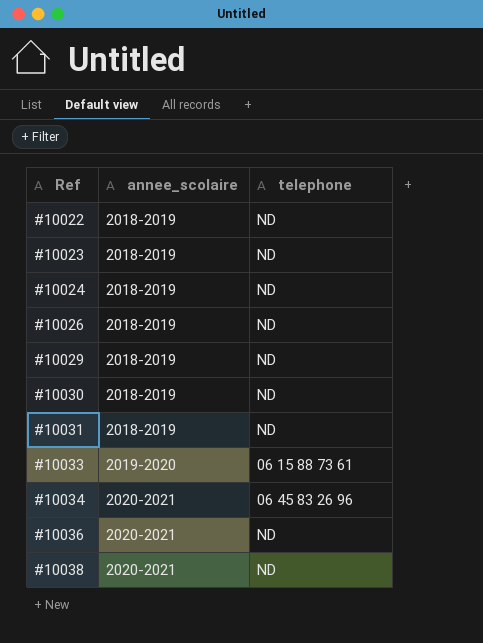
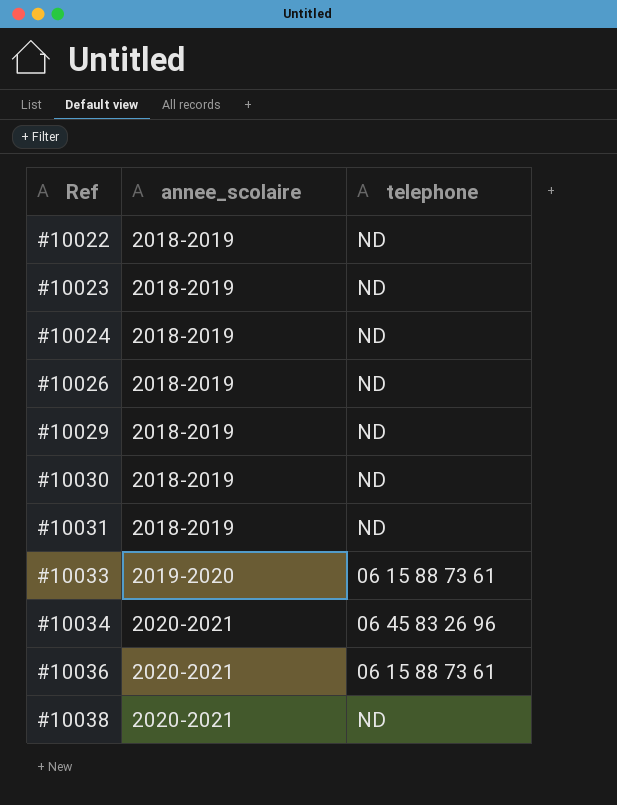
#10036 | telephone: ND -> 06 15 88 73 61

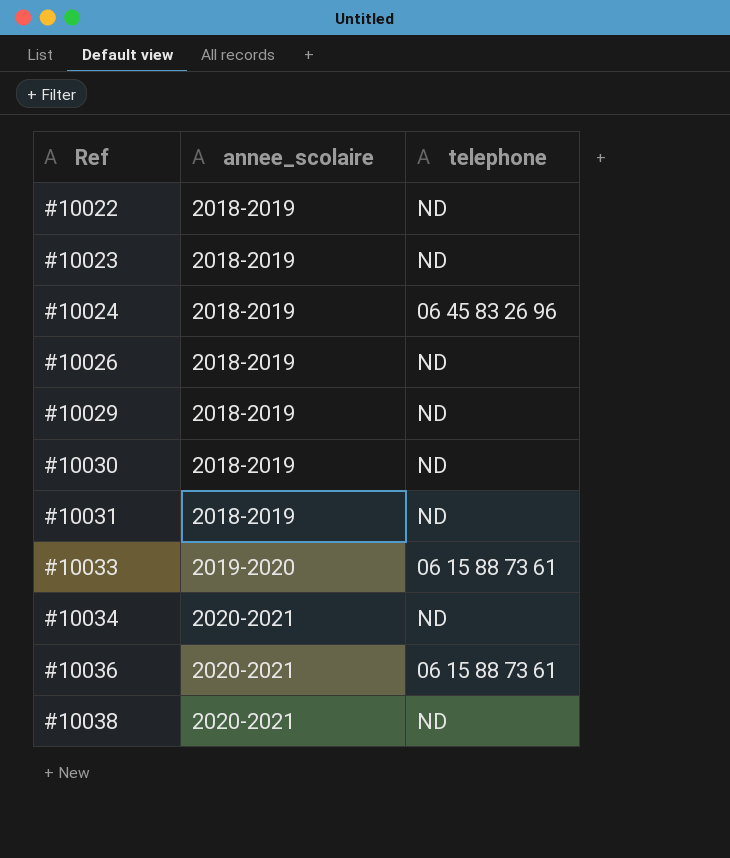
#10024 | telephone: ND -> 06 45 83 26 96
#10034 | telephone: 06 45 83 26 96 -> ND

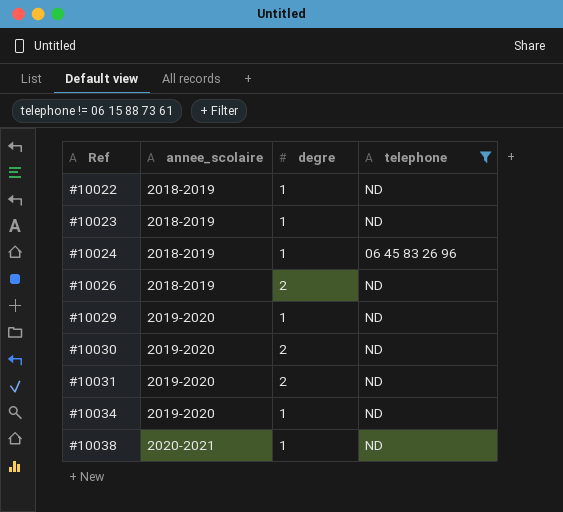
filter: none -> telephone != 06 15 88 73 61
column degre | position: none -> 3
#10029 | annee_scolaire: 2018-2019 -> 2019-2020
#10030 | annee_scolaire: 2018-2019 -> 2019-2020
#10031 | annee_scolaire: 2018-2019 -> 2019-2020
#10034 | annee_scolaire: 2020-2021 -> 2019-2020

